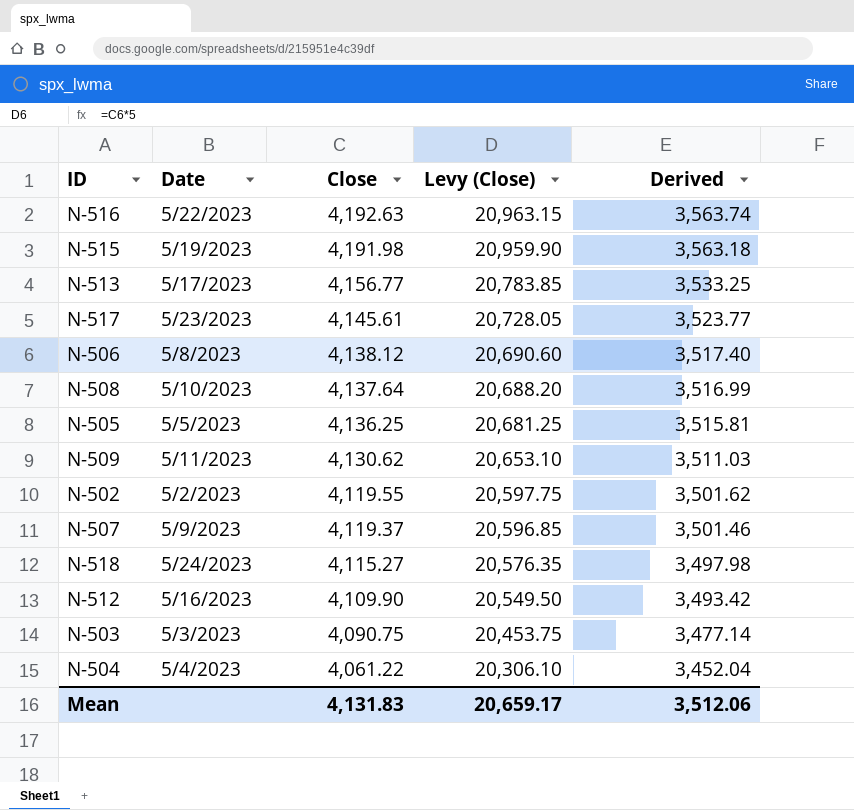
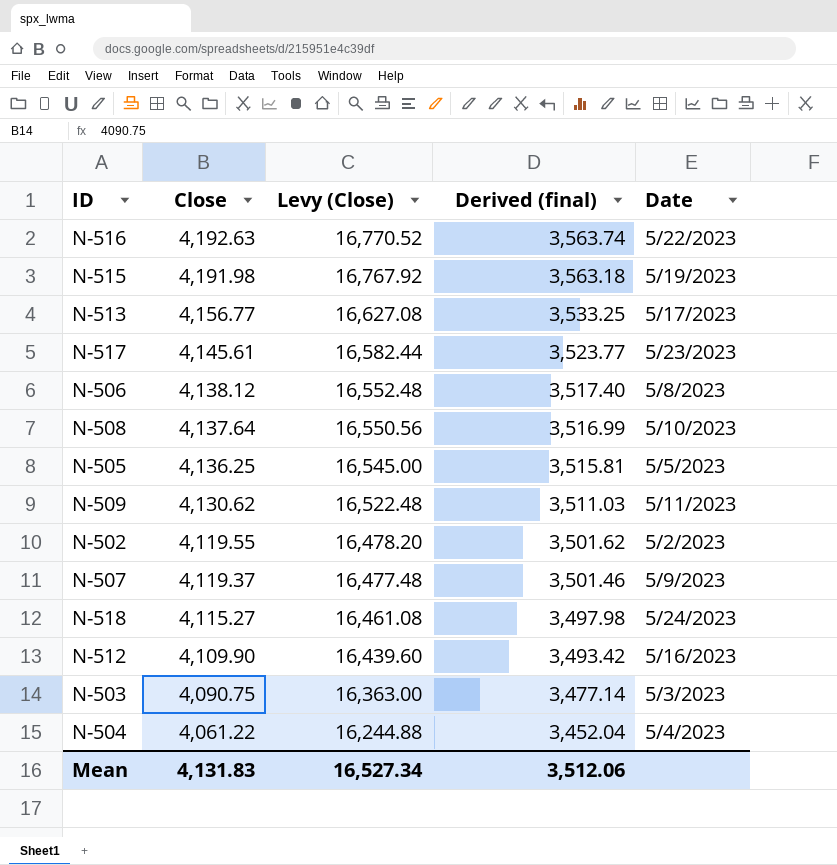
column Levy (Close) | formula: [Close] * 5 -> [Close] * 4
column name: Derived -> Derived (final)
column Date | position: 2 -> 5
Mean | Levy (Close): 20,659.17 -> 16,527.34

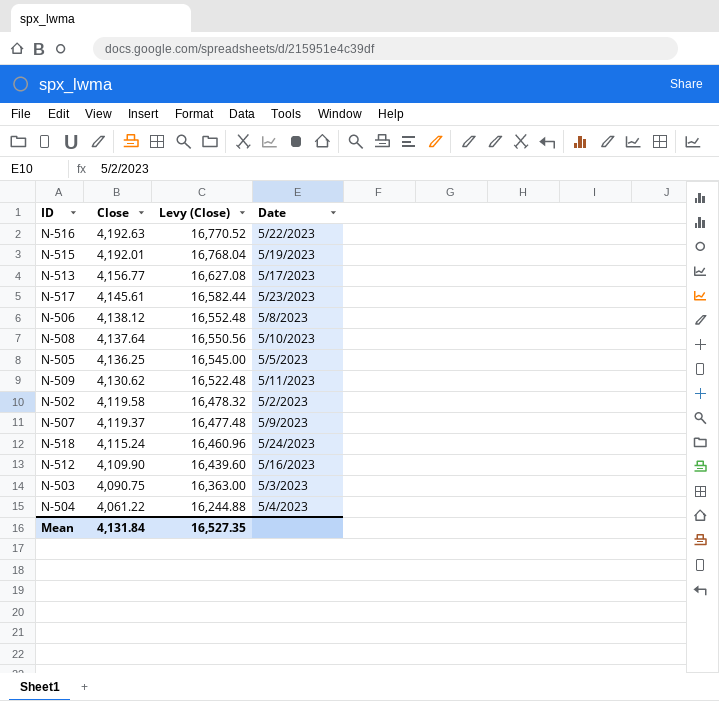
column Derived (final) | formula: [Close] * 0.85 -> none
N-515 | Close: 4,191.98 -> 4,192.01
N-515 | Levy (Close): 16,767.92 -> 16,768.04
N-502 | Close: 4,119.55 -> 4,119.58
N-502 | Levy (Close): 16,478.20 -> 16,478.32
N-518 | Close: 4,115.27 -> 4,115.24
N-518 | Levy (Close): 16,461.08 -> 16,460.96
Mean | Close: 4,131.83 -> 4,131.84
Mean | Levy (Close): 16,527.34 -> 16,527.35

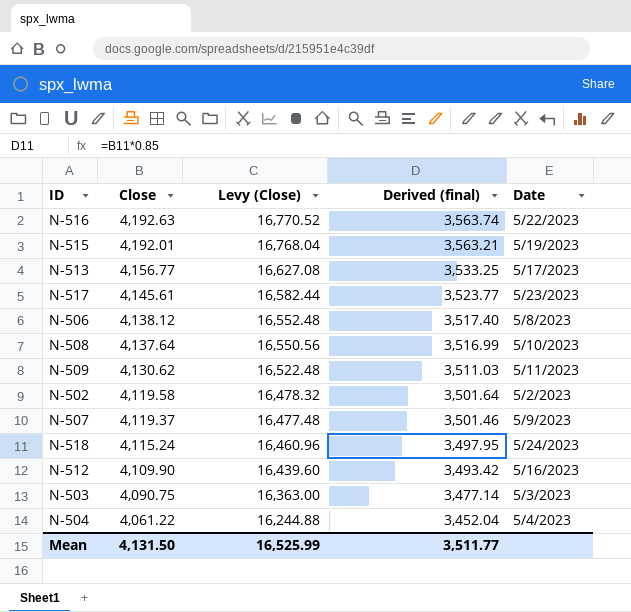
column Derived (final) | formula: none -> [Close] * 0.85
row N-505: 4,136.25 | 16,545.00 | 5/5/2023 -> none
Mean | Close: 4,131.84 -> 4,131.50
Mean | Levy (Close): 16,527.35 -> 16,525.99

